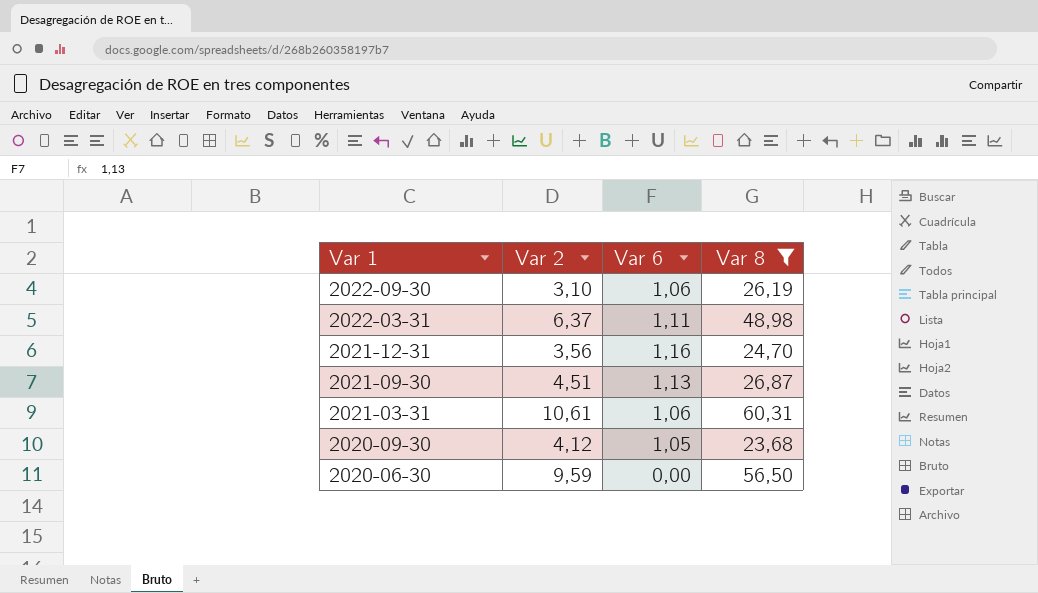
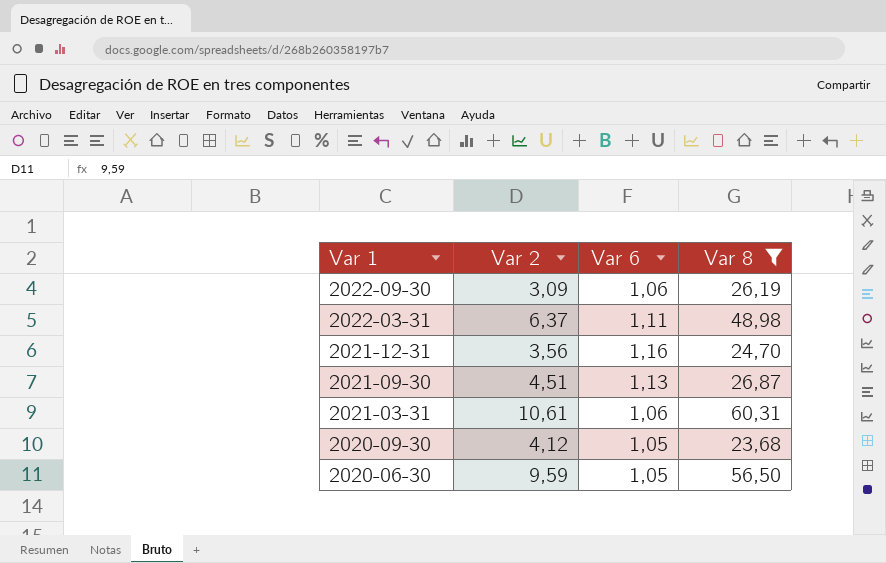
2022-09-30 | Var 2: 3,10 -> 3,09
2020-06-30 | Var 6: 0,00 -> 1,05

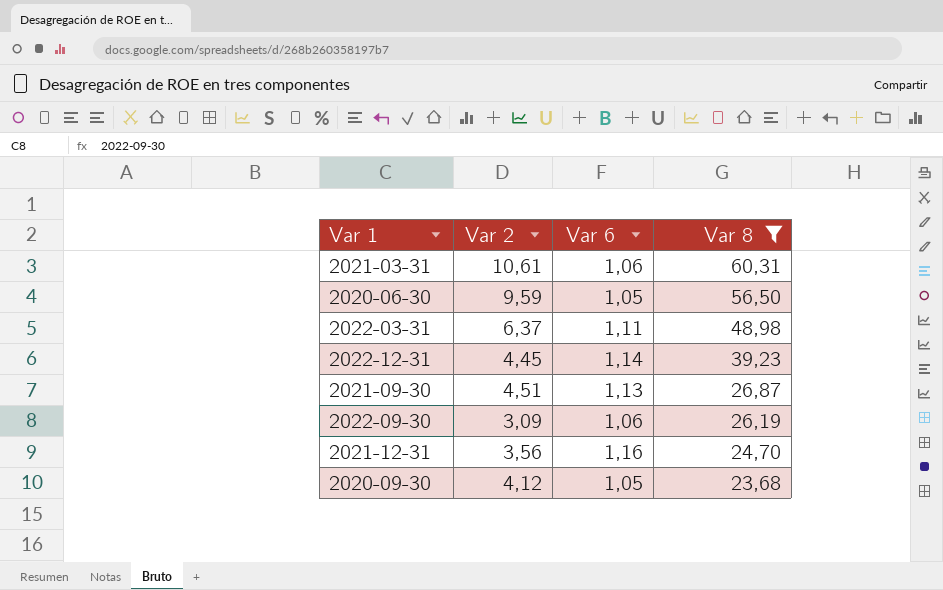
row order: Var 1 descending -> Var 8 descending
row 2022-12-31: none -> 4,45 | 1,14 | 39,23

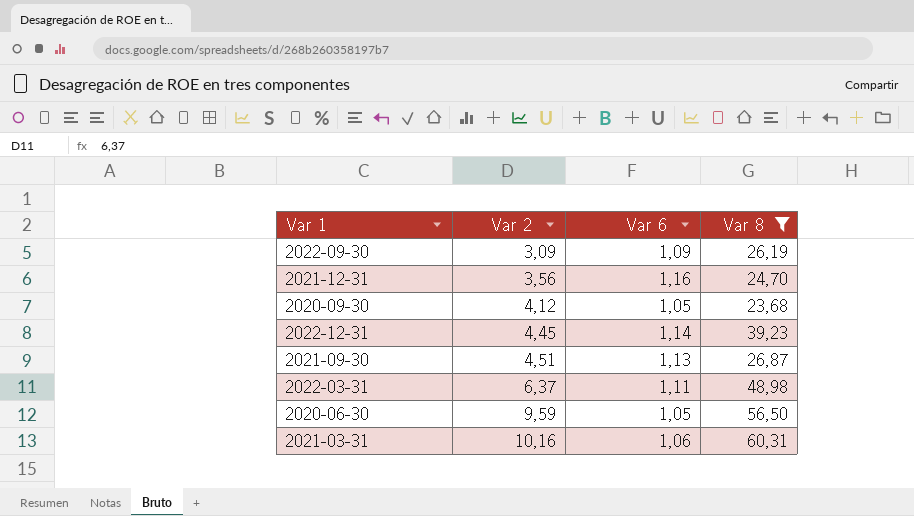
row order: Var 8 descending -> Var 2 ascending
2022-09-30 | Var 6: 1,06 -> 1,09
2021-03-31 | Var 2: 10,61 -> 10,16

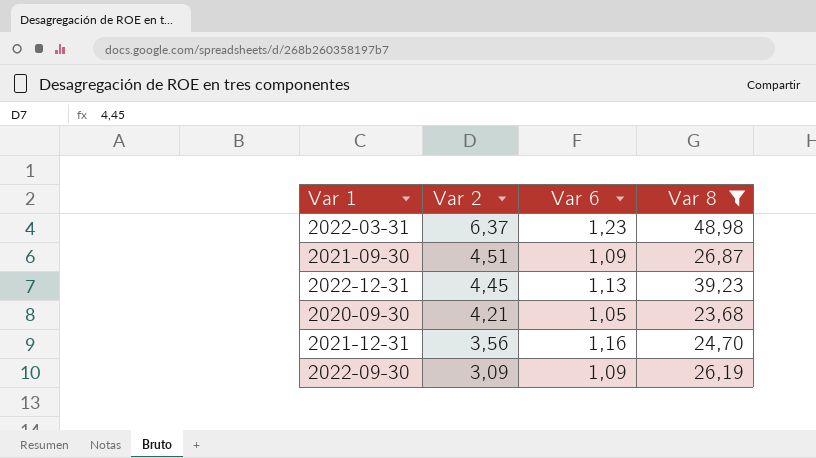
row order: Var 2 ascending -> Var 2 descending
row 2020-06-30: 9,59 | 1,05 | 56,50 -> none
row 2021-03-31: 10,16 | 1,06 | 60,31 -> none
2022-03-31 | Var 6: 1,11 -> 1,23
2021-09-30 | Var 6: 1,13 -> 1,09
2022-12-31 | Var 6: 1,14 -> 1,13
2020-09-30 | Var 2: 4,12 -> 4,21

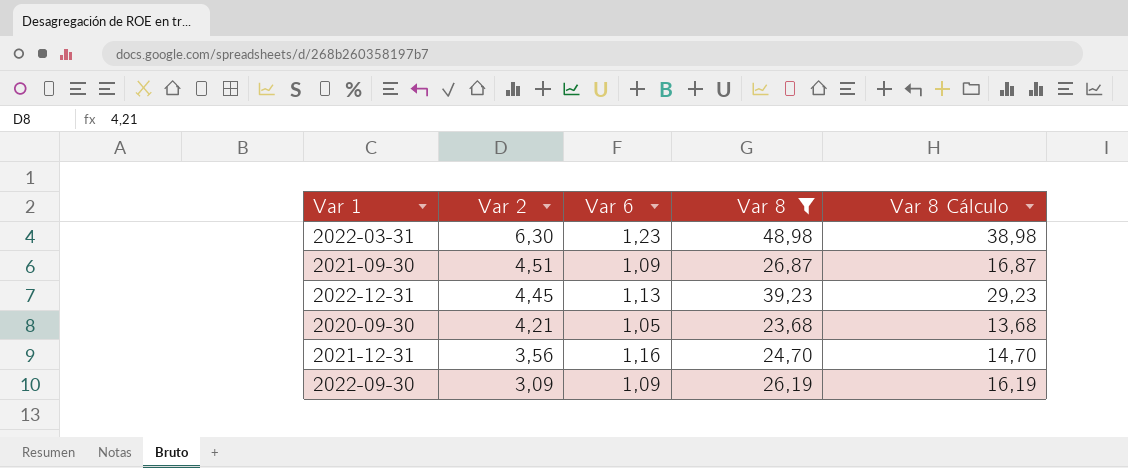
column Var 8 Cálculo | formula: none -> [Var 8] - 10
2022-03-31 | Var 2: 6,37 -> 6,30

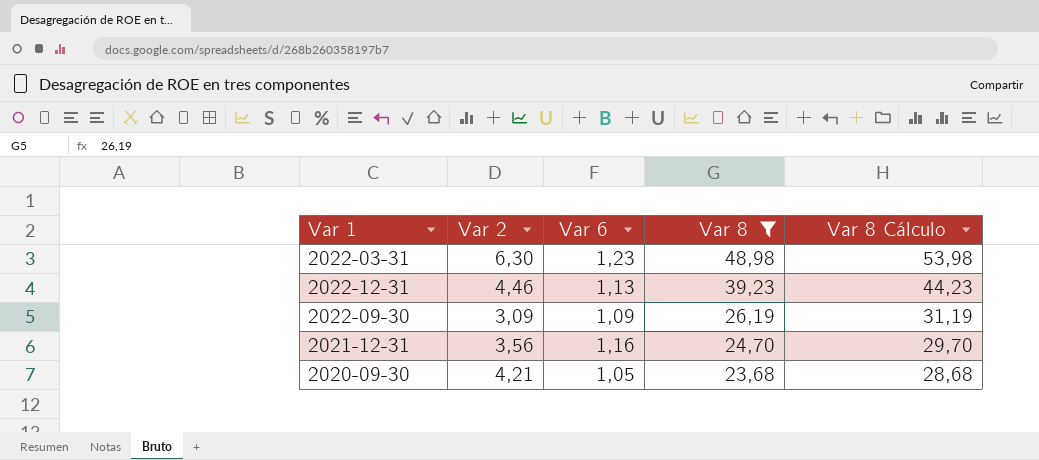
row order: Var 2 descending -> Var 8 descending
column Var 8 Cálculo | formula: [Var 8] - 10 -> [Var 8] + 5
row 2021-09-30: 4,51 | 1,09 | 26,87 | 16,87 -> none
2022-12-31 | Var 2: 4,45 -> 4,46

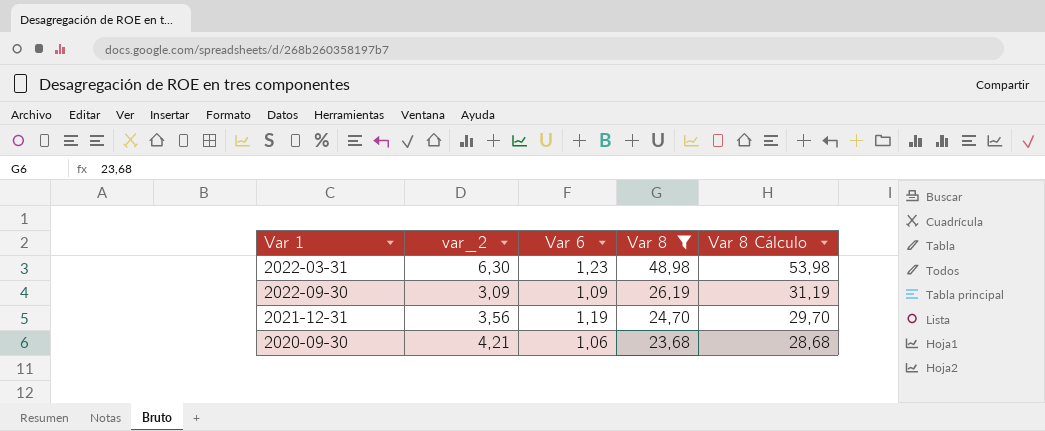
column name: Var 2 -> var_2
row 2022-12-31: 4,46 | 1,13 | 39,23 | 44,23 -> none
2021-12-31 | Var 6: 1,16 -> 1,19
2020-09-30 | Var 6: 1,05 -> 1,06

